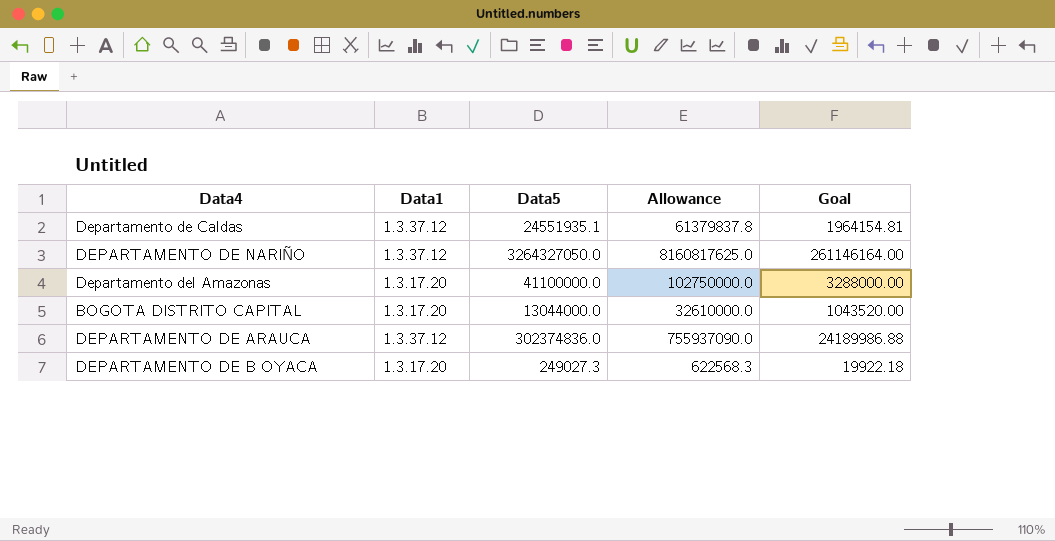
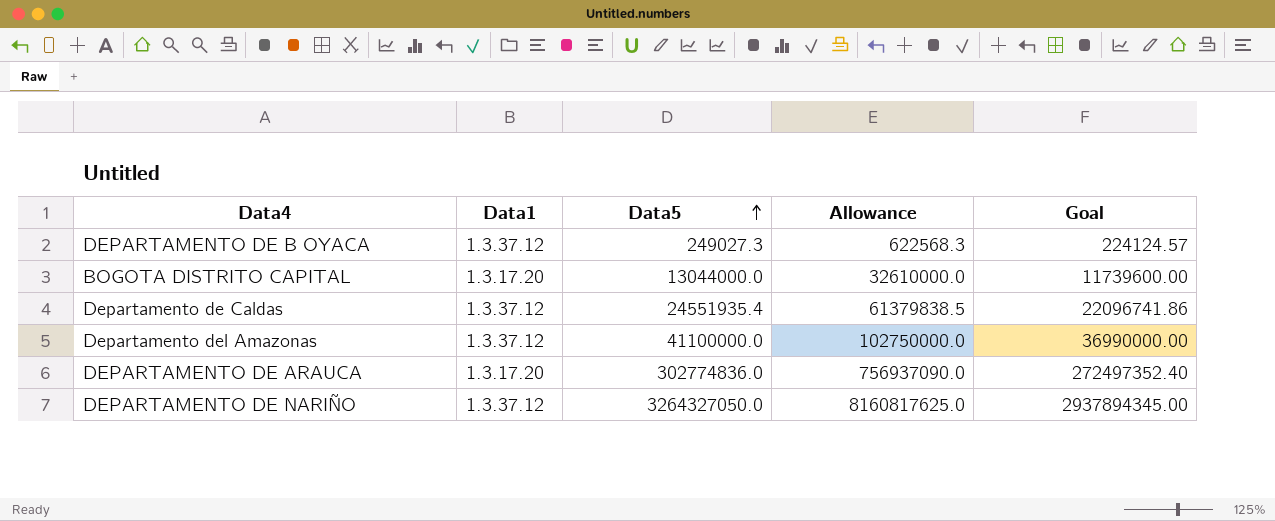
row order: none -> Data5 ascending
column Goal | formula: [Data5] * 0.08 -> [Data5] * 0.9
DEPARTAMENTO DE B OYACA | Data1: 1.3.17.20 -> 1.3.37.12
Departamento de Caldas | Data5: 24551935.1 -> 24551935.4
Departamento de Caldas | Allowance: 61379837.8 -> 61379838.5
Departamento del Amazonas | Data1: 1.3.17.20 -> 1.3.37.12
DEPARTAMENTO DE ARAUCA | Data1: 1.3.37.12 -> 1.3.17.20
DEPARTAMENTO DE ARAUCA | Data5: 302374836.0 -> 302774836.0
DEPARTAMENTO DE ARAUCA | Allowance: 755937090.0 -> 756937090.0

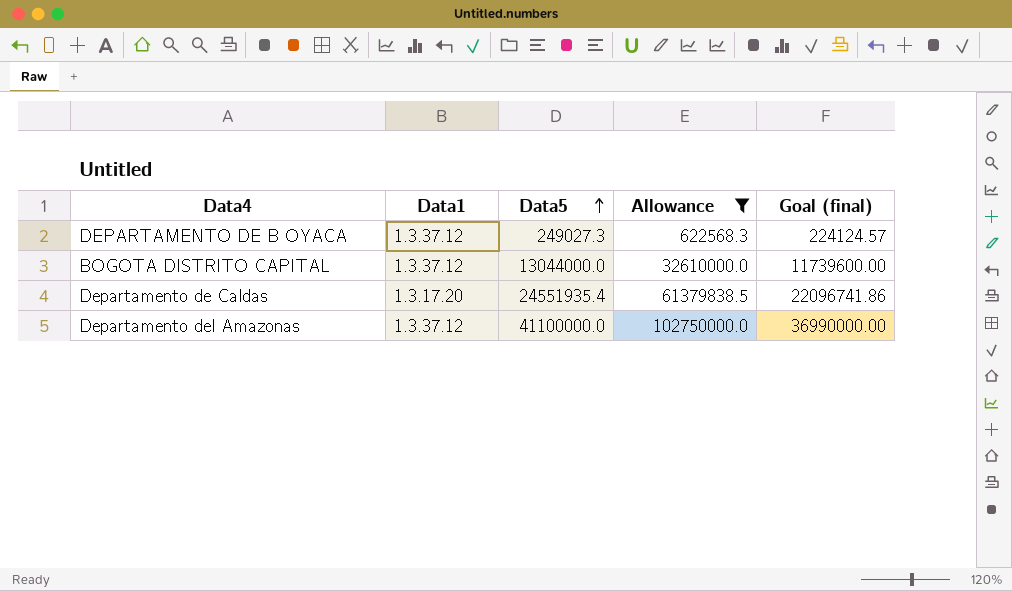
filter: none -> Allowance <= 102750000.0
column name: Goal -> Goal (final)
BOGOTA DISTRITO CAPITAL | Data1: 1.3.17.20 -> 1.3.37.12
Departamento de Caldas | Data1: 1.3.37.12 -> 1.3.17.20

